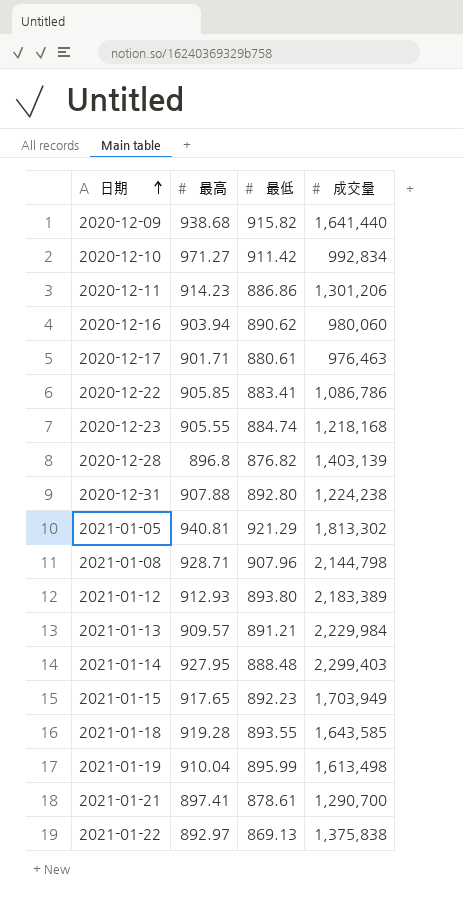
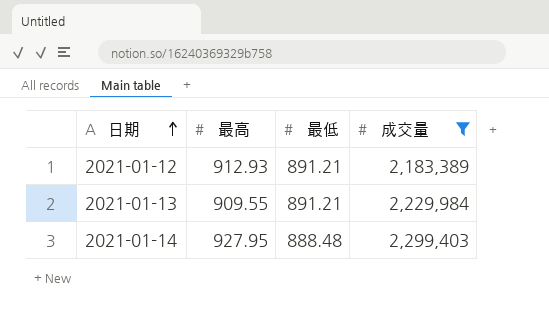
filter: none -> 成交量 >= 2,183,389
2021-01-12 | 最低: 893.80 -> 891.21
2021-01-13 | 最高: 909.57 -> 909.55

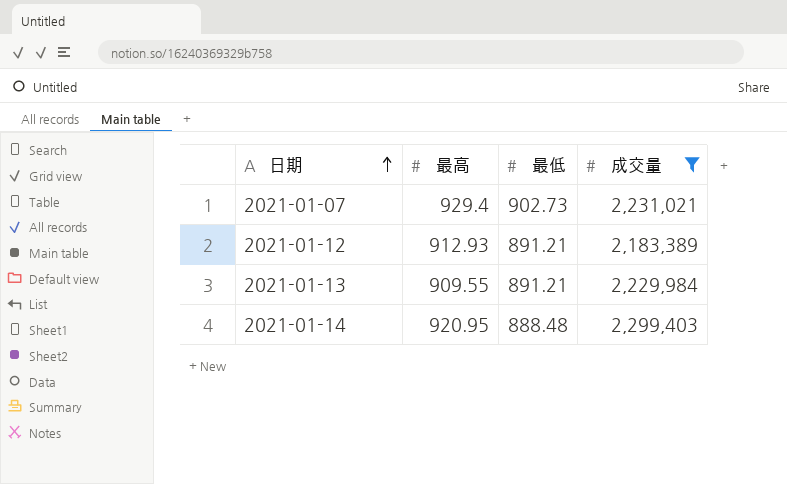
row 2021-01-07: none -> 929.4 | 902.73 | 2,231,021
2021-01-14 | 最高: 927.95 -> 920.95

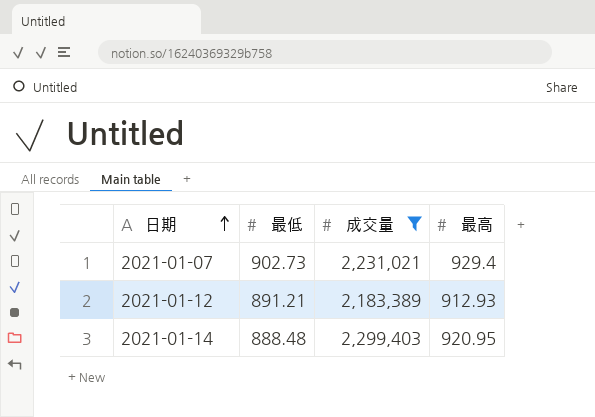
column 最高 | position: 2 -> 4
row 2021-01-13: 909.55 | 891.21 | 2,229,984 -> none

